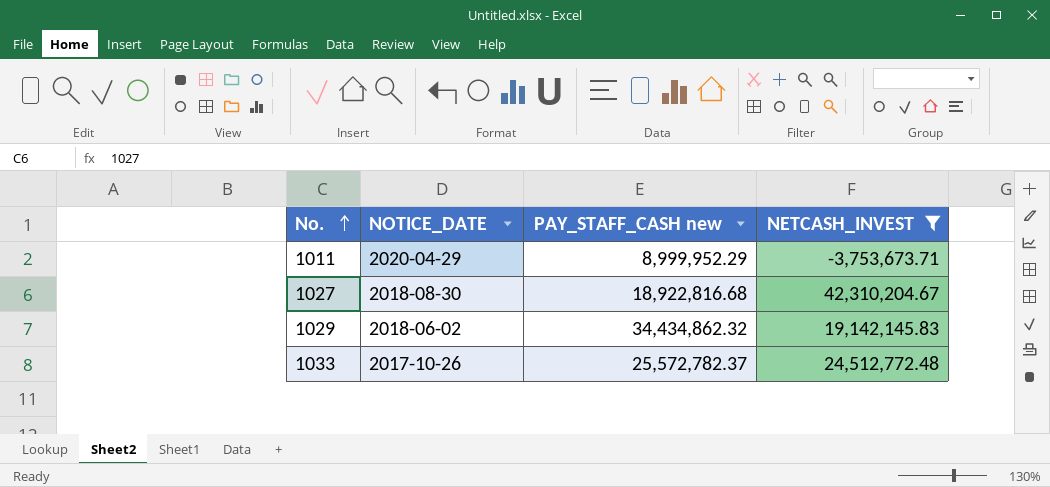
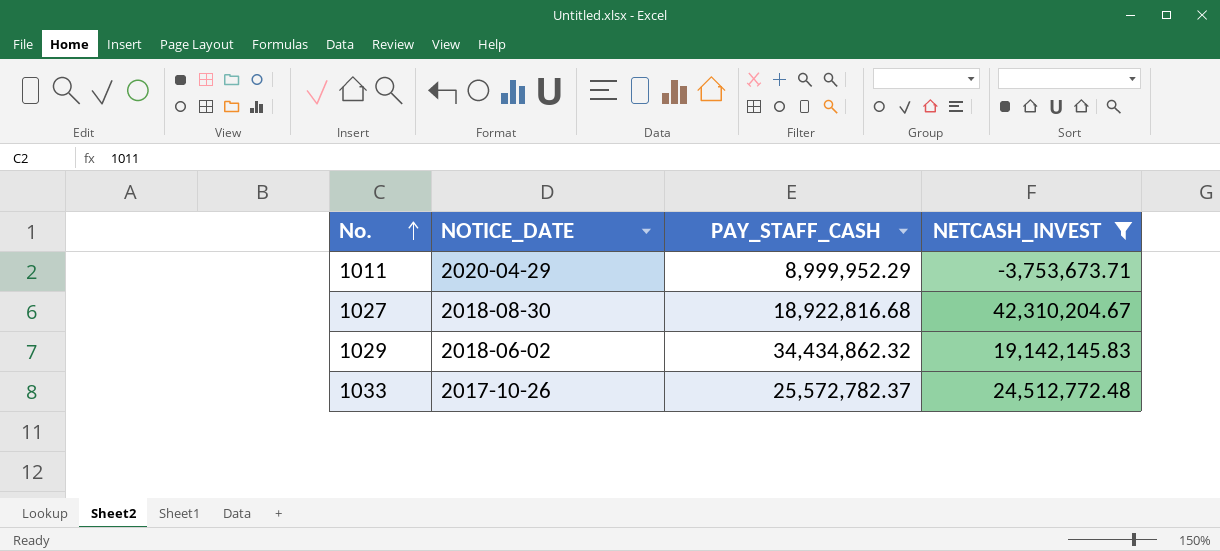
column name: PAY_STAFF_CASH new -> PAY_STAFF_CASH

